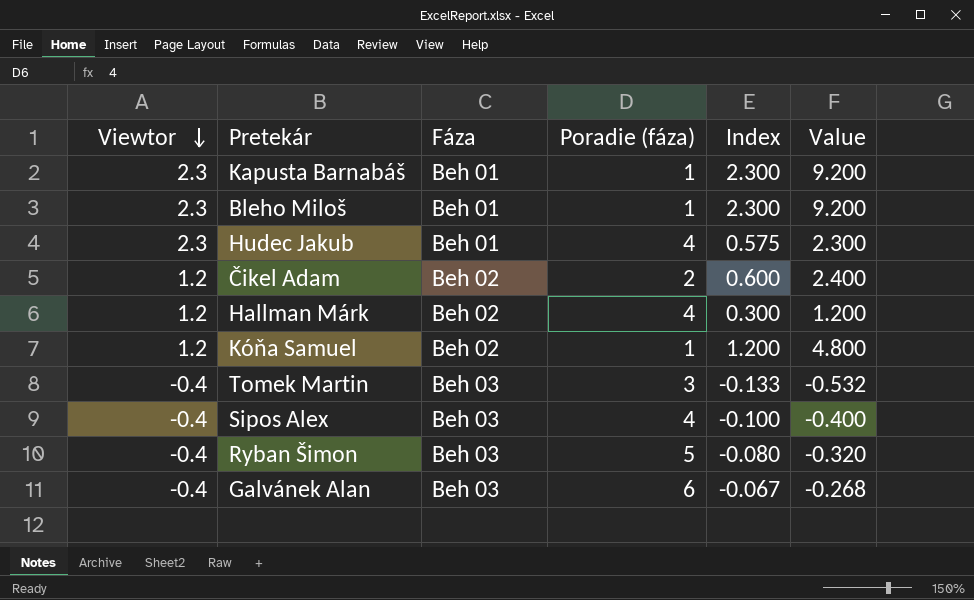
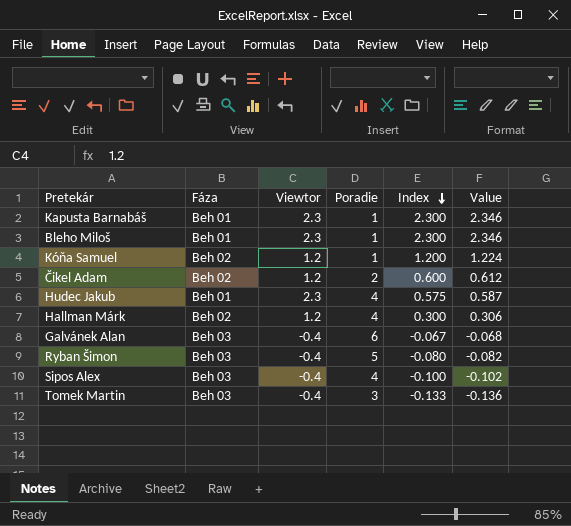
row order: Viewtor descending -> Index descending
column Viewtor | position: 1 -> 3
column name: Poradie (fáza) -> Poradie
column Value | formula: [Index] * 4 -> [Index] * 1.02

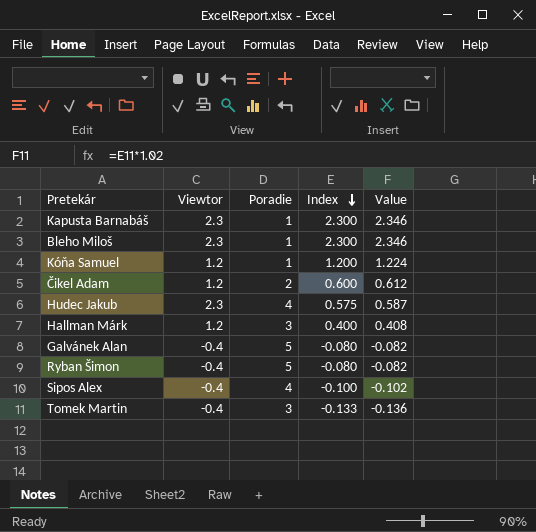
column Fáza | position: 2 -> none
Hallman Márk | Poradie: 4 -> 3
Hallman Márk | Index: 0.300 -> 0.400
Hallman Márk | Value: 0.306 -> 0.408
Galvánek Alan | Poradie: 6 -> 5
Galvánek Alan | Index: -0.067 -> -0.080
Galvánek Alan | Value: -0.068 -> -0.082

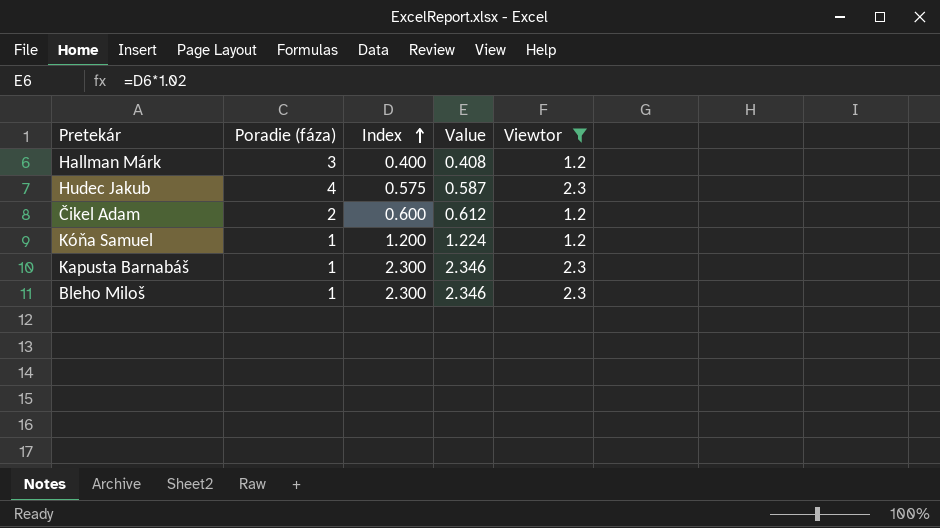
filter: none -> Viewtor != -0.4
row order: Index descending -> Index ascending
column name: Poradie -> Poradie (fáza)
column Viewtor | position: 2 -> 5

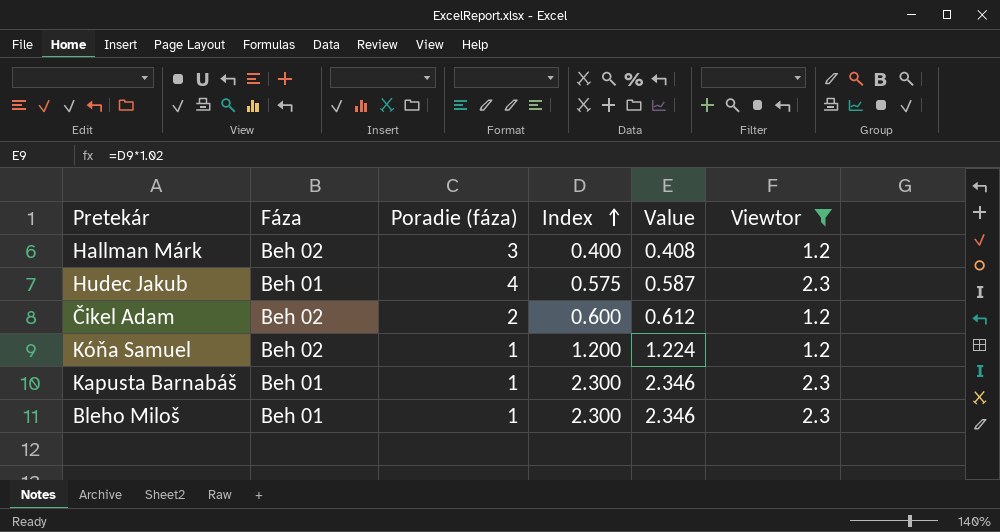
column Fáza | position: none -> 2

